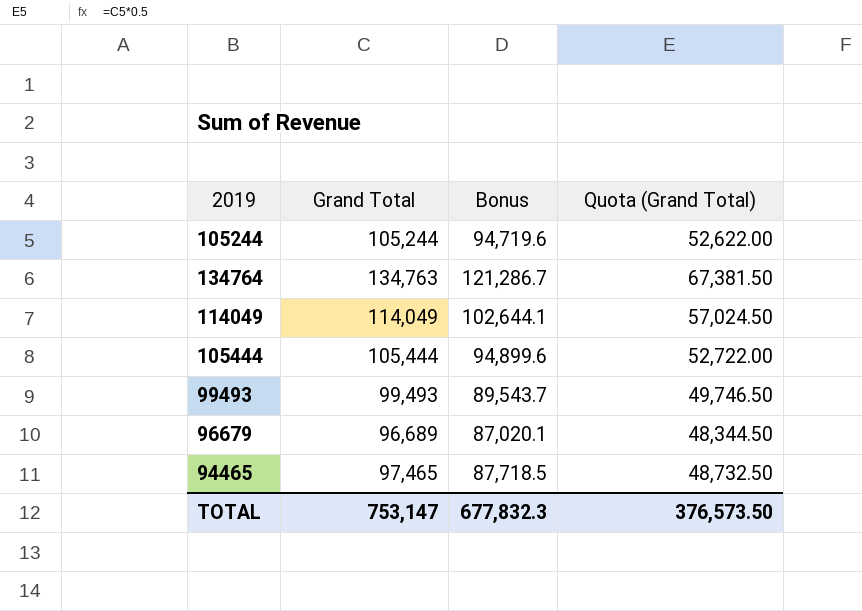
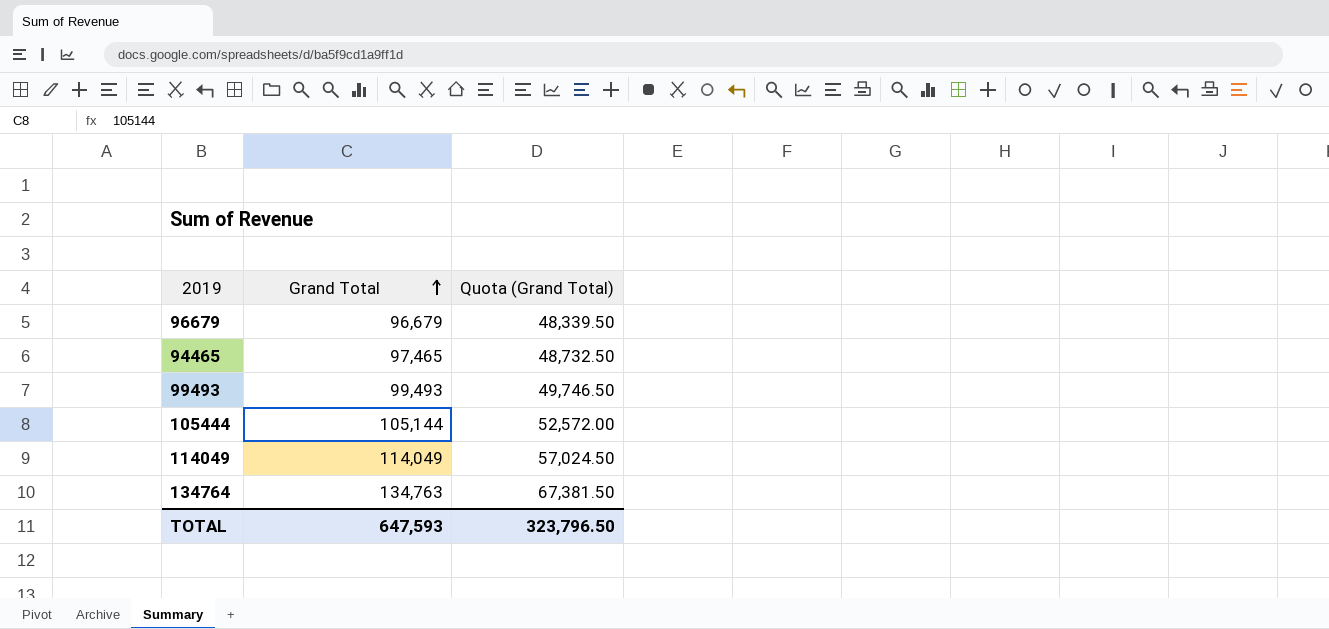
row order: none -> Grand Total ascending
column Bonus | formula: [Grand Total] * 0.9 -> none
row 105244: 105,244 | 94,719.6 | 52,622.00 -> none
96679 | Grand Total: 96,689 -> 96,679
96679 | Quota (Grand Total): 48,344.50 -> 48,339.50
105444 | Grand Total: 105,444 -> 105,144
105444 | Quota (Grand Total): 52,722.00 -> 52,572.00
TOTAL | Grand Total: 753,147 -> 647,593
TOTAL | Quota (Grand Total): 376,573.50 -> 323,796.50

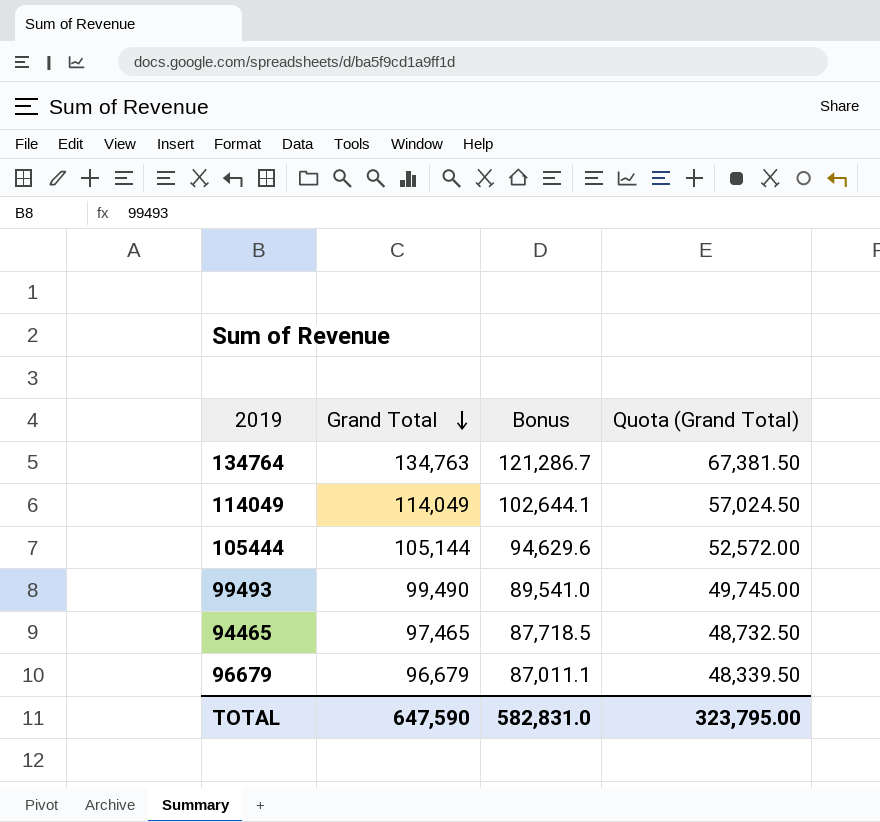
row order: Grand Total ascending -> Grand Total descending
column Bonus | formula: none -> [Grand Total] * 0.9
99493 | Grand Total: 99,493 -> 99,490
99493 | Quota (Grand Total): 49,746.50 -> 49,745.00
TOTAL | Grand Total: 647,593 -> 647,590
TOTAL | Quota (Grand Total): 323,796.50 -> 323,795.00

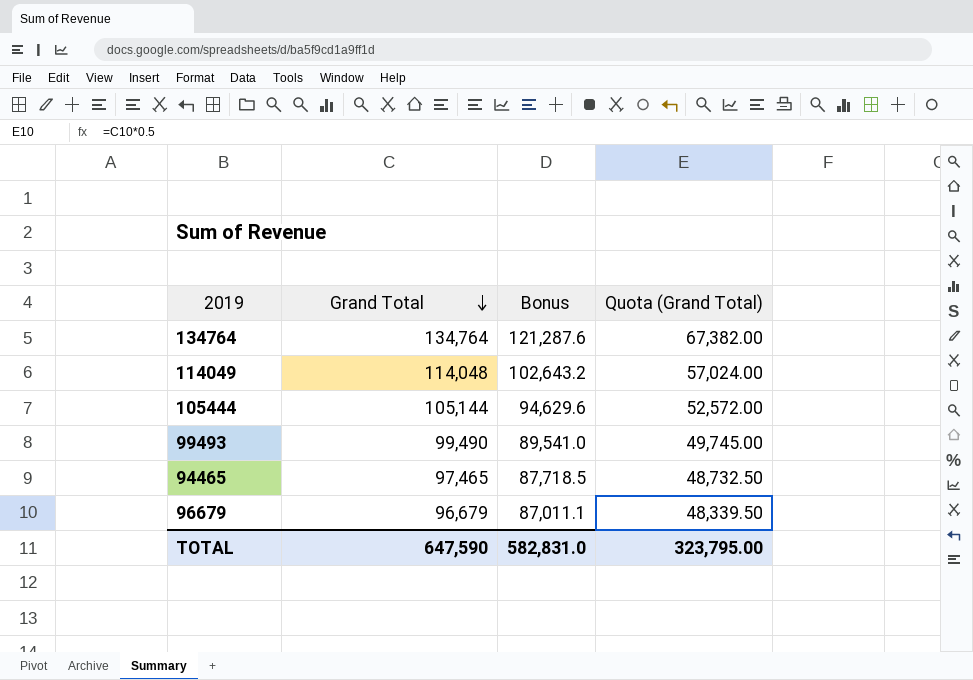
134764 | Grand Total: 134,763 -> 134,764
134764 | Bonus: 121,286.7 -> 121,287.6
134764 | Quota (Grand Total): 67,381.50 -> 67,382.00
114049 | Grand Total: 114,049 -> 114,048
114049 | Bonus: 102,644.1 -> 102,643.2
114049 | Quota (Grand Total): 57,024.50 -> 57,024.00

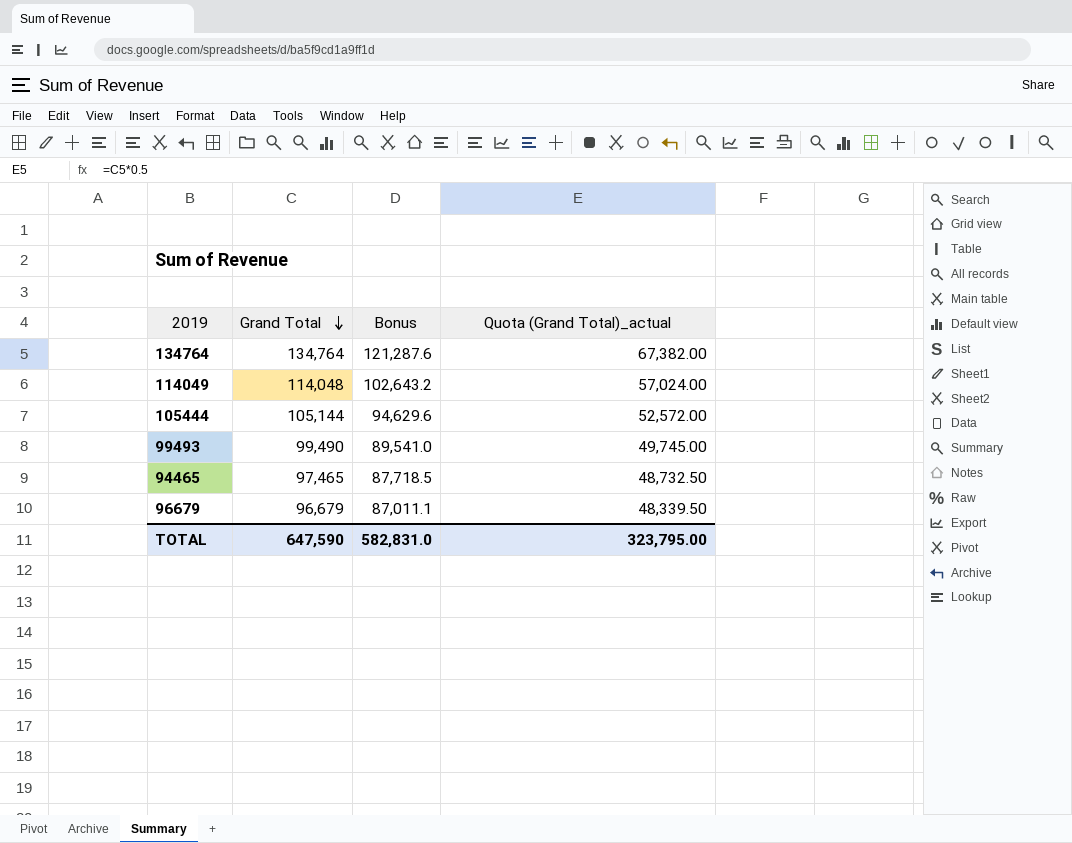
column name: Quota (Grand Total) -> Quota (Grand Total)_actual

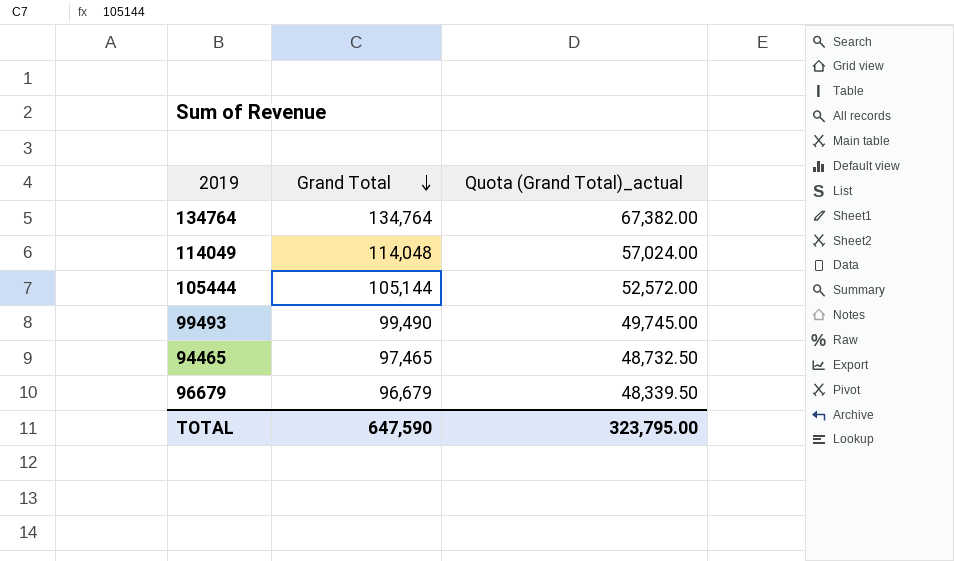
column Bonus | formula: [Grand Total] * 0.9 -> none

